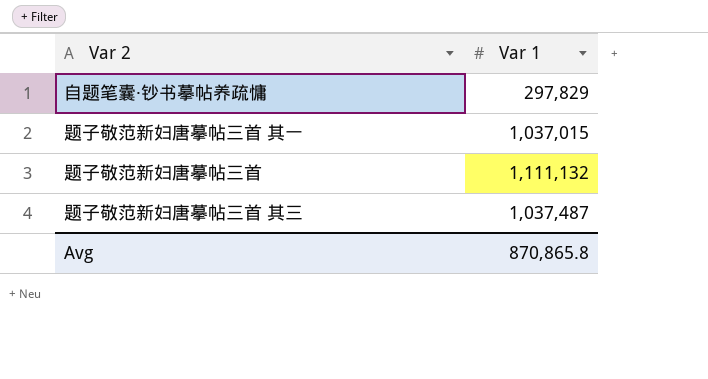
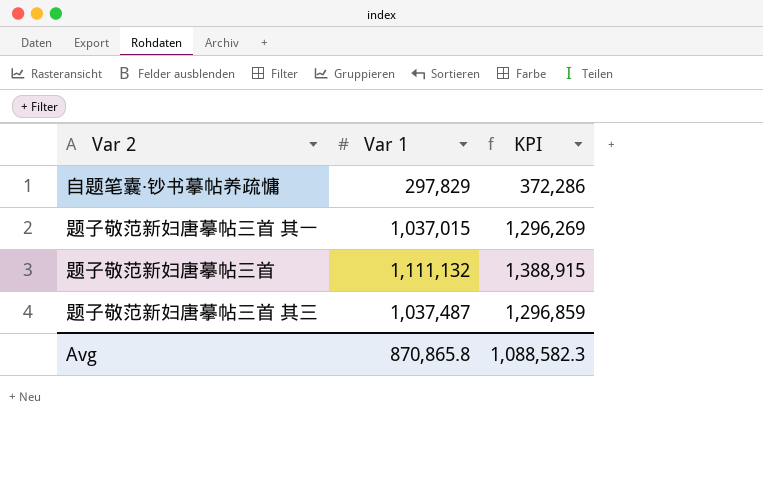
column KPI | formula: none -> [Var 1] * 1.25

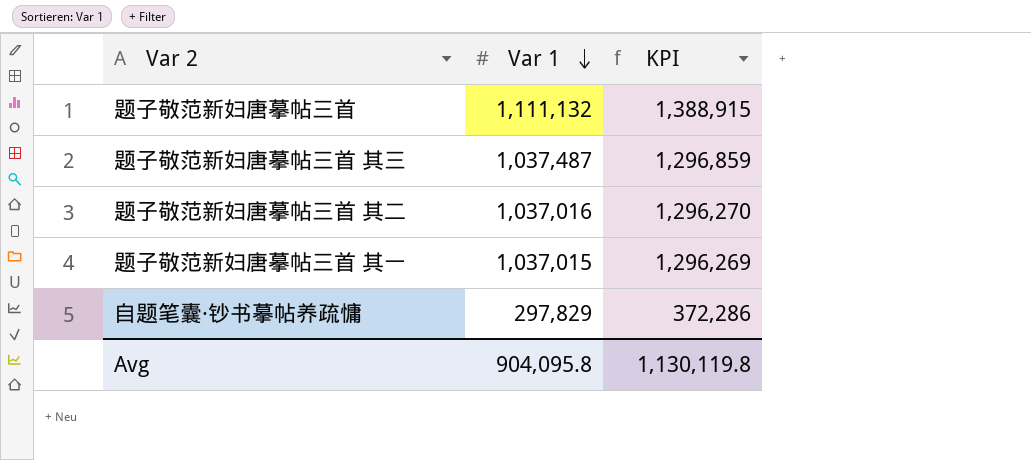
row order: none -> Var 1 descending
row 题子敬范新妇唐摹帖三首 其二: none -> 1,037,016 | 1,296,270
Avg | Var 1: 870,865.8 -> 904,095.8
Avg | KPI: 1,088,582.3 -> 1,130,119.8

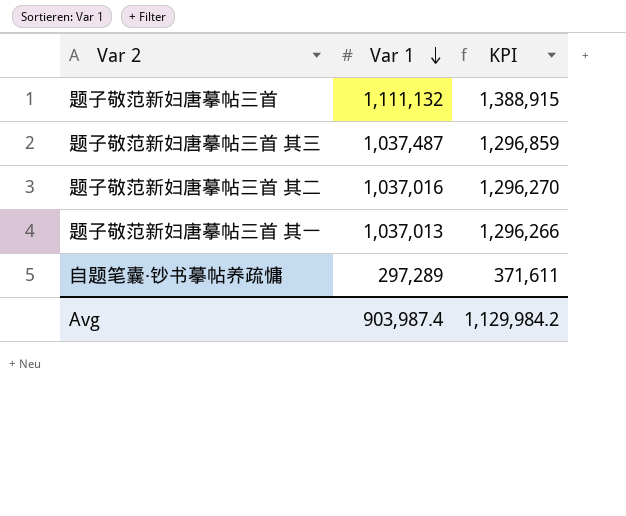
题子敬范新妇唐摹帖三首 其一 | Var 1: 1,037,015 -> 1,037,013
题子敬范新妇唐摹帖三首 其一 | KPI: 1,296,269 -> 1,296,266
自题笔囊·钞书摹帖养疏慵 | Var 1: 297,829 -> 297,289
自题笔囊·钞书摹帖养疏慵 | KPI: 372,286 -> 371,611
Avg | Var 1: 904,095.8 -> 903,987.4
Avg | KPI: 1,130,119.8 -> 1,129,984.2

